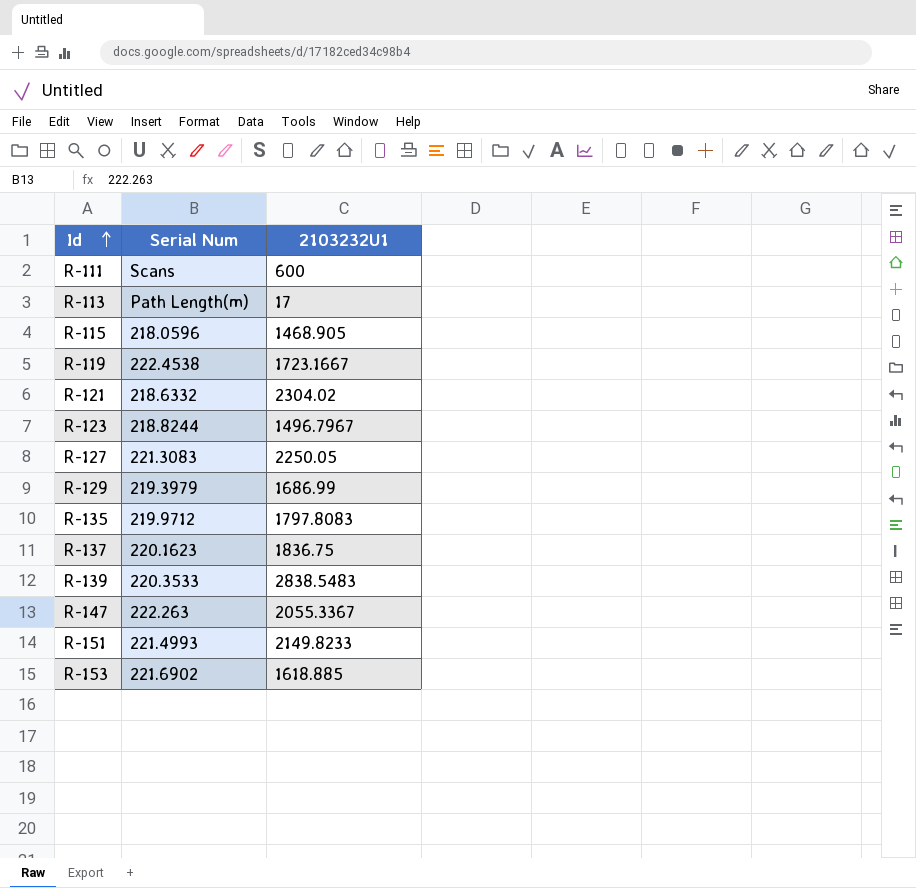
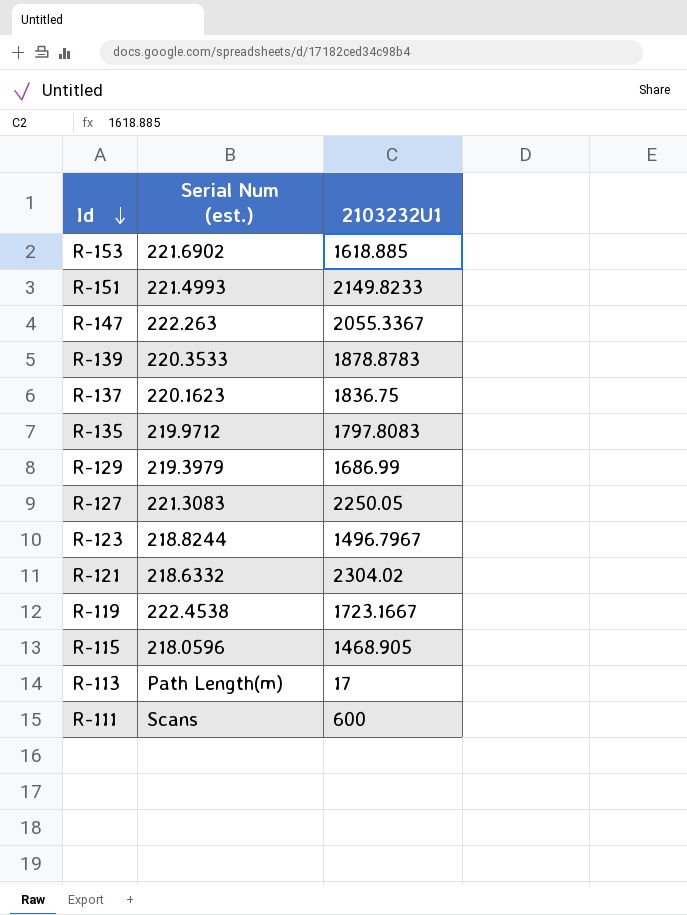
row order: Id ascending -> Id descending
column name: Serial Num -> Serial Num (est.)
R-139 | 2103232U1: 2838.5483 -> 1878.8783

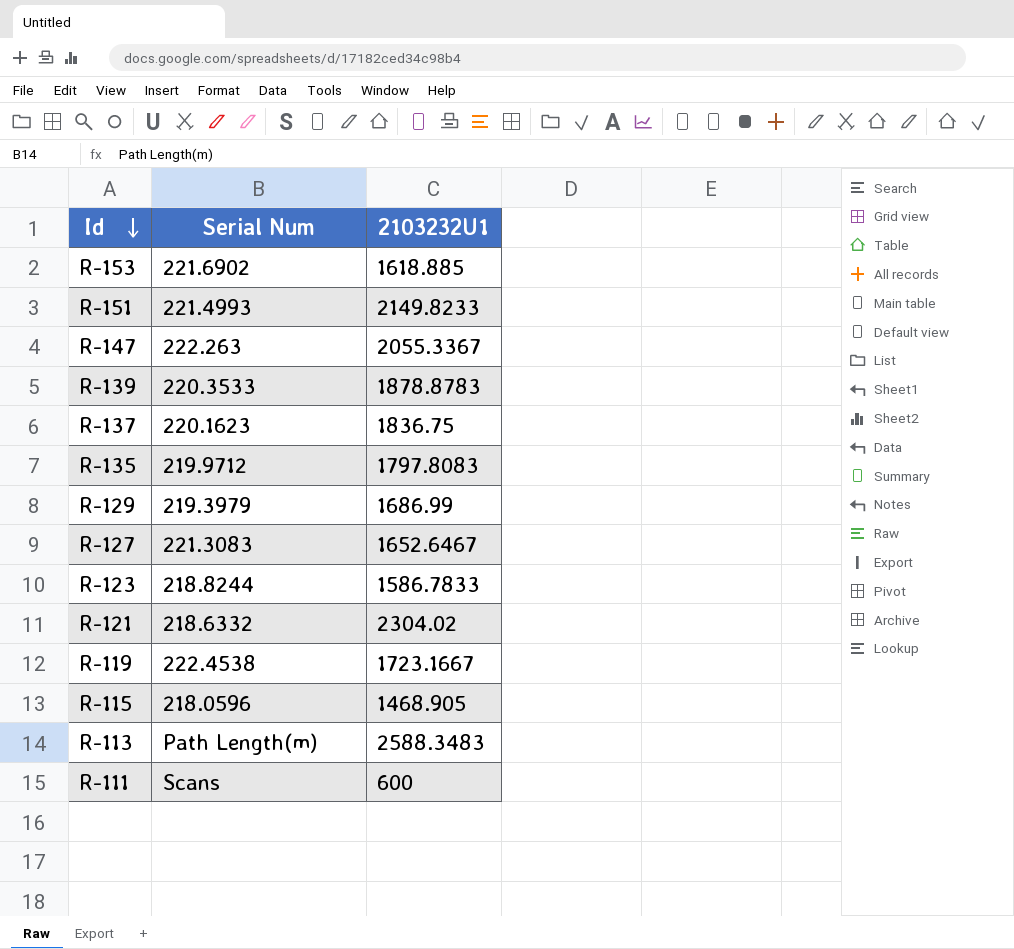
column name: Serial Num (est.) -> Serial Num
R-127 | 2103232U1: 2250.05 -> 1652.6467
R-123 | 2103232U1: 1496.7967 -> 1586.7833
R-113 | 2103232U1: 17 -> 2588.3483

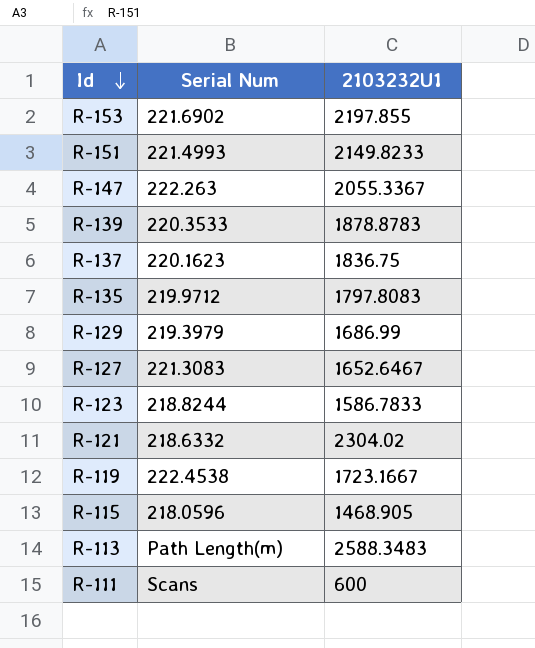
R-153 | 2103232U1: 1618.885 -> 2197.855

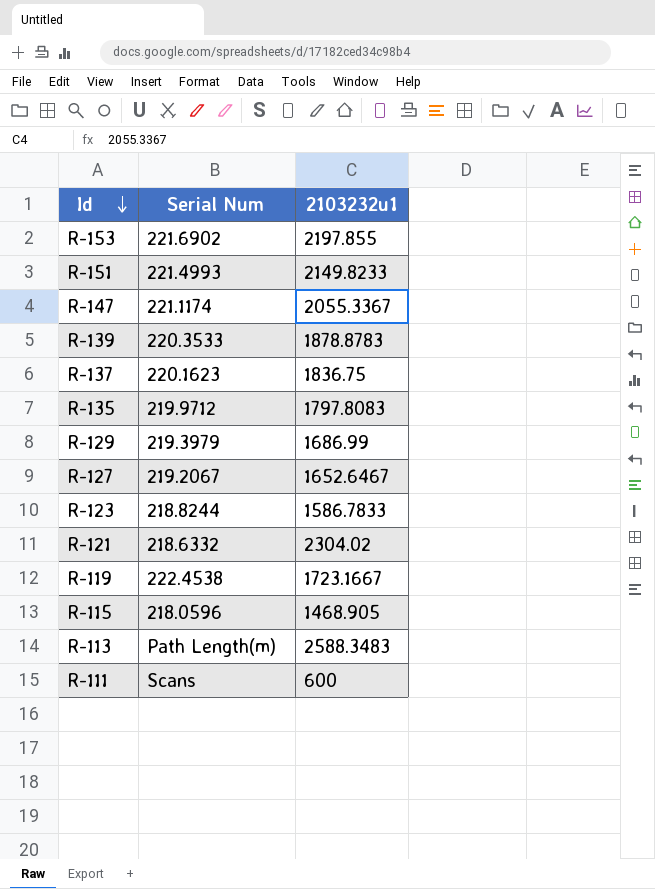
column name: 2103232U1 -> 2103232u1
R-147 | Serial Num: 222.263 -> 221.1174
R-127 | Serial Num: 221.3083 -> 219.2067

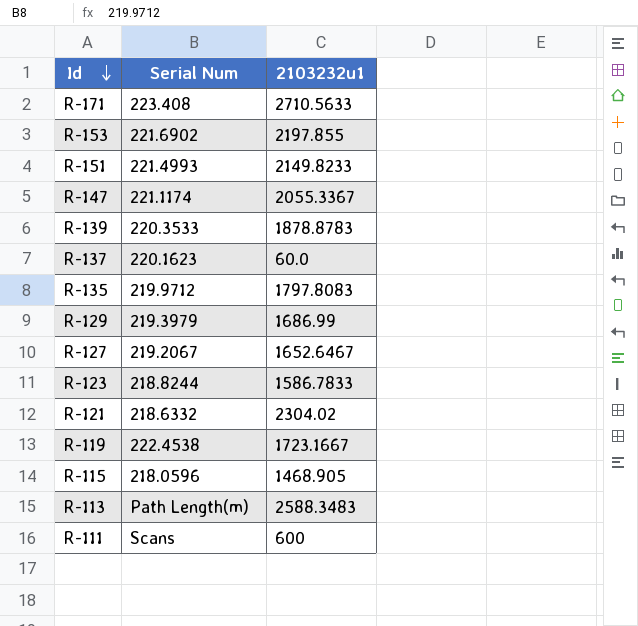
row R-171: none -> 223.408 | 2710.5633
R-137 | 2103232u1: 1836.75 -> 60.0

